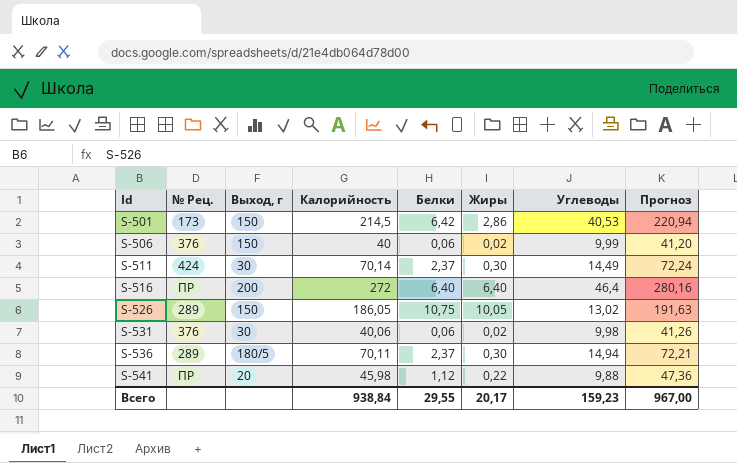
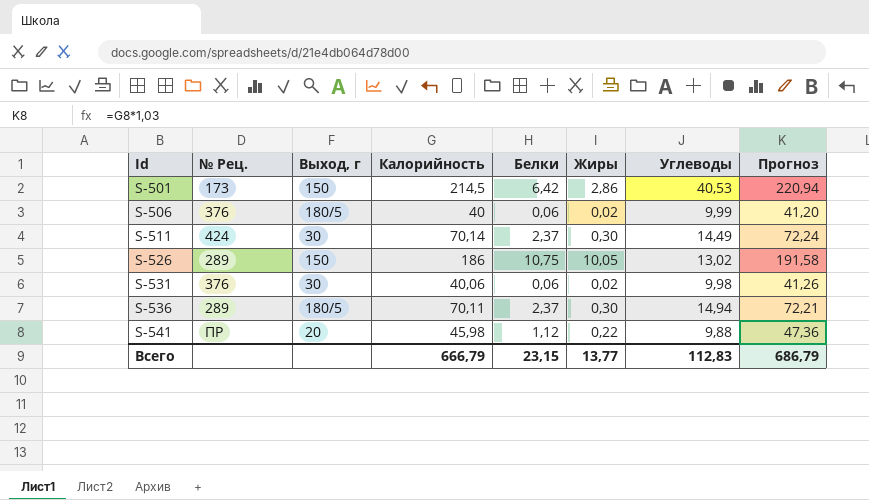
row S-516: ПР | 200 | 272 | 6,40 | 6,40 | 46,4 | 280,16 -> none
S-506 | Выход, г: 150 -> 180/5
S-526 | Калорийность: 186,05 -> 186
S-526 | Прогноз: 191,63 -> 191,58
Всего | Калорийность: 938,84 -> 666,79
Всего | Белки: 29,55 -> 23,15
Всего | Жиры: 20,17 -> 13,77
Всего | Углеводы: 159,23 -> 112,83
Всего | Прогноз: 967,00 -> 686,79

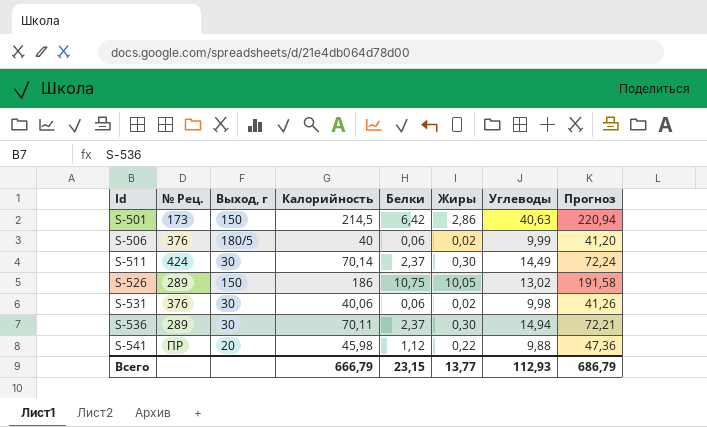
S-501 | Углеводы: 40,53 -> 40,63
S-536 | Выход, г: 180/5 -> 30
Всего | Углеводы: 112,83 -> 112,93

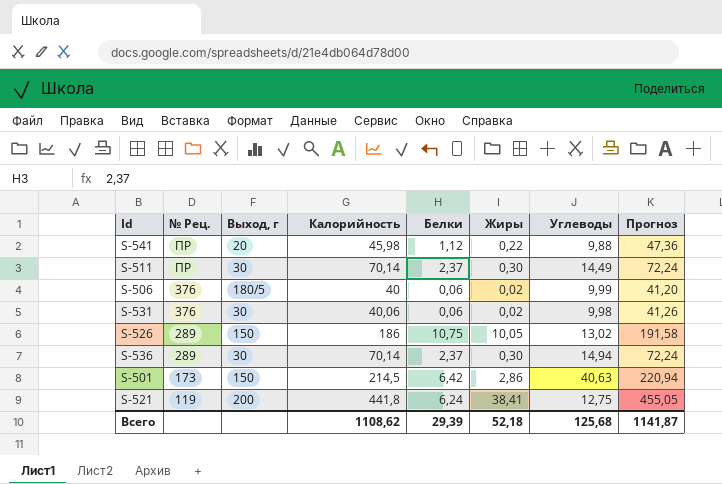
row order: Id ascending -> № Рец. descending
S-511 | № Рец.: 424 -> ПР
S-536 | Калорийность: 70,11 -> 70,14
S-536 | Прогноз: 72,21 -> 72,24
row S-521: none -> 119 | 200 | 441,8 | 6,24 | 38,41 | 12,75 | 455,05
Всего | Калорийность: 666,79 -> 1108,62
Всего | Белки: 23,15 -> 29,39
Всего | Жиры: 13,77 -> 52,18
Всего | Углеводы: 112,93 -> 125,68
Всего | Прогноз: 686,79 -> 1141,87

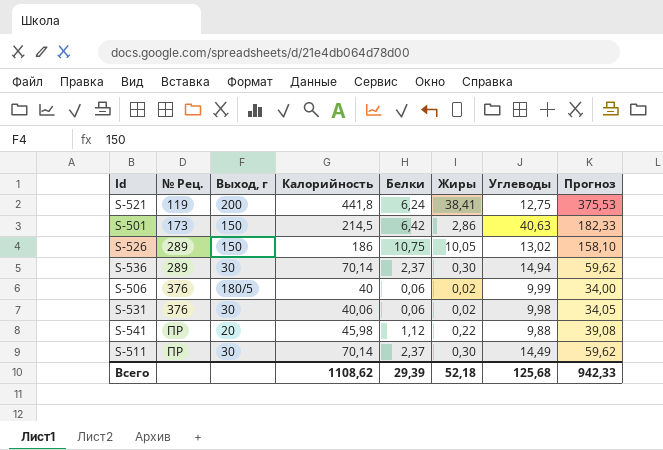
row order: № Рец. descending -> № Рец. ascending
column Прогноз | formula: [Калорийность] * 1,03 -> [Калорийность] * 0,85
Всего | Прогноз: 1141,87 -> 942,33

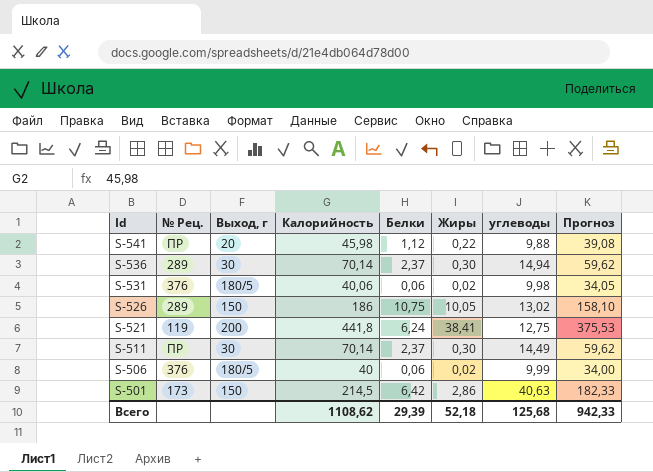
row order: № Рец. ascending -> Id descending
column name: Углеводы -> углеводы
S-531 | Выход, г: 30 -> 180/5

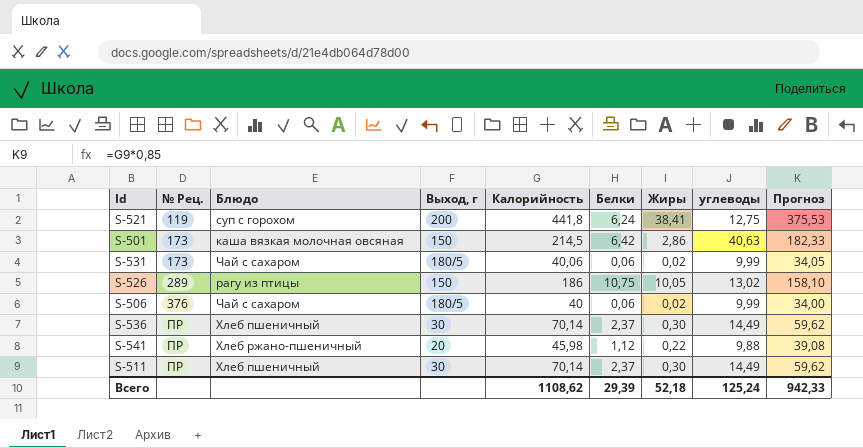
row order: Id descending -> № Рец. ascending
column Блюдо | position: none -> 3
S-531 | № Рец.: 376 -> 173
S-531 | углеводы: 9,98 -> 9,99
S-536 | № Рец.: 289 -> ПР
S-536 | углеводы: 14,94 -> 14,49
Всего | углеводы: 125,68 -> 125,24

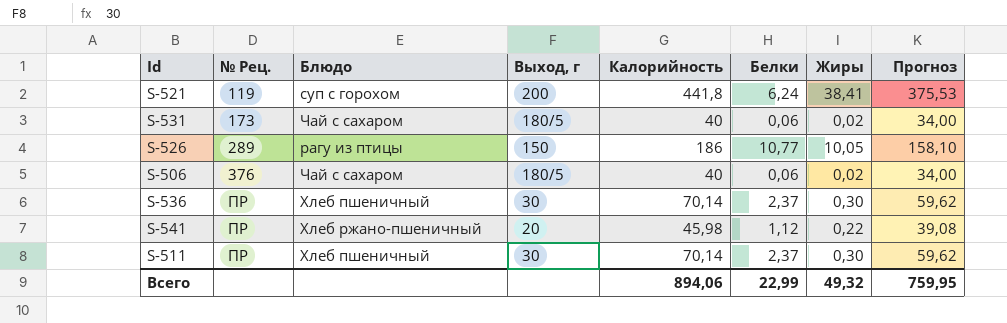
column углеводы | position: 8 -> none
row S-501: 173 | каша вязкая молочная овсяная | 150 | 214,5 | 6,42 | 2,86 | 40,63 | 182,33 -> none
S-531 | Калорийность: 40,06 -> 40
S-531 | Прогноз: 34,05 -> 34,00
S-526 | Белки: 10,75 -> 10,77
Всего | Калорийность: 1108,62 -> 894,06
Всего | Белки: 29,39 -> 22,99
Всего | Жиры: 52,18 -> 49,32
Всего | Прогноз: 942,33 -> 759,95

